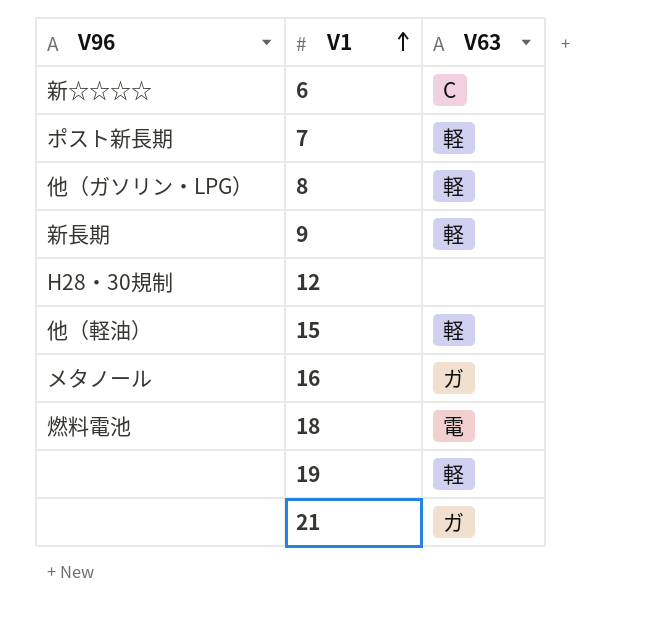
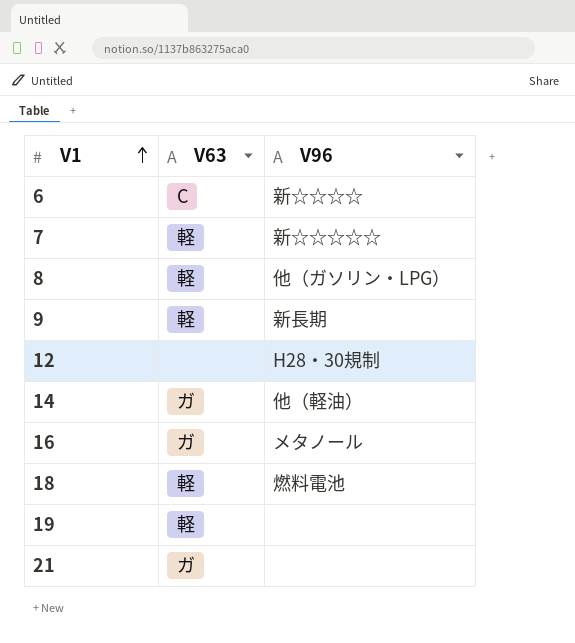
column V96 | position: 1 -> 3
row 15: 他（軽油） | 軽 -> none
7 | V96: ポスト新長期 -> 新☆☆☆☆☆
row 14: none -> ガ | 他（軽油）
18 | V63: 電 -> 軽

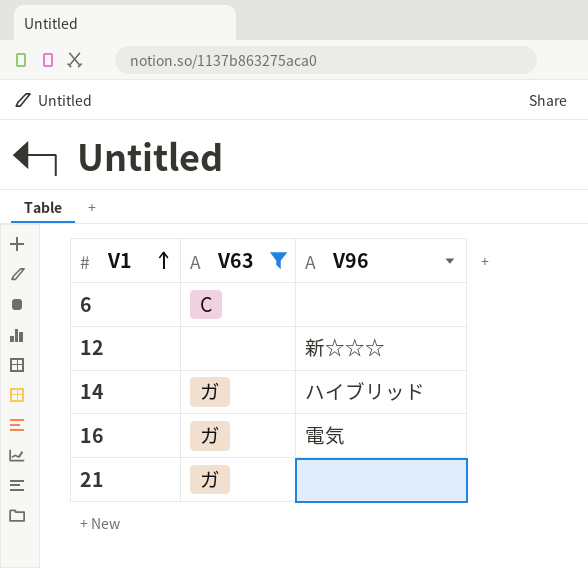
filter: none -> V63 != 軽
6 | V96: 新☆☆☆☆ -> none
12 | V96: H28・30規制 -> 新☆☆☆
14 | V96: 他（軽油） -> ハイブリッド
16 | V96: メタノール -> 電気

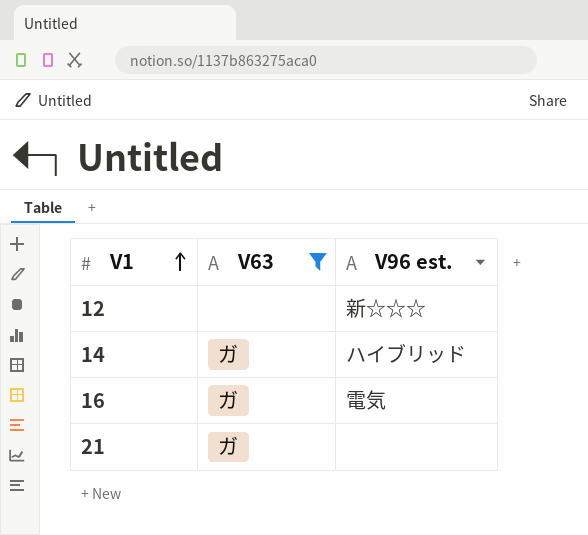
column name: V96 -> V96 est.
row 6: C | none -> none

